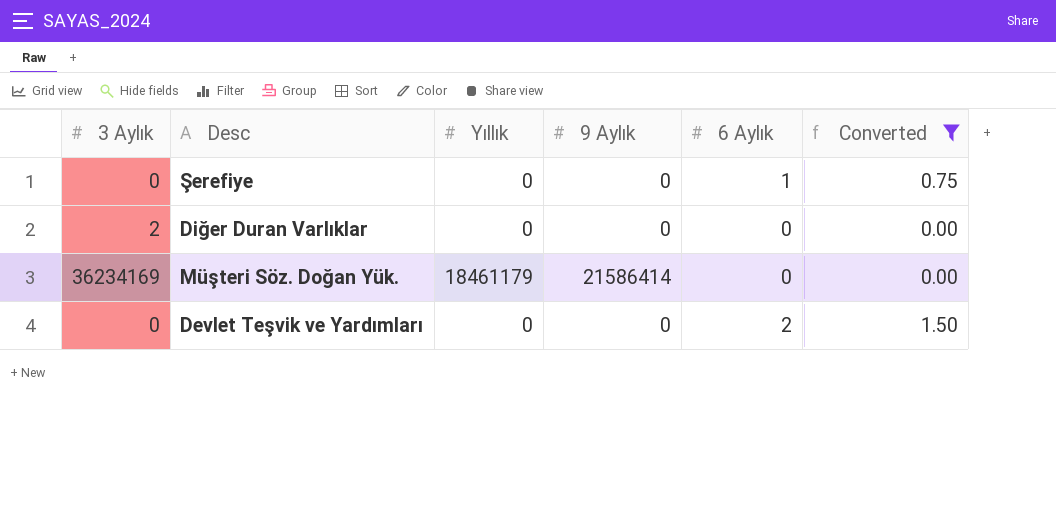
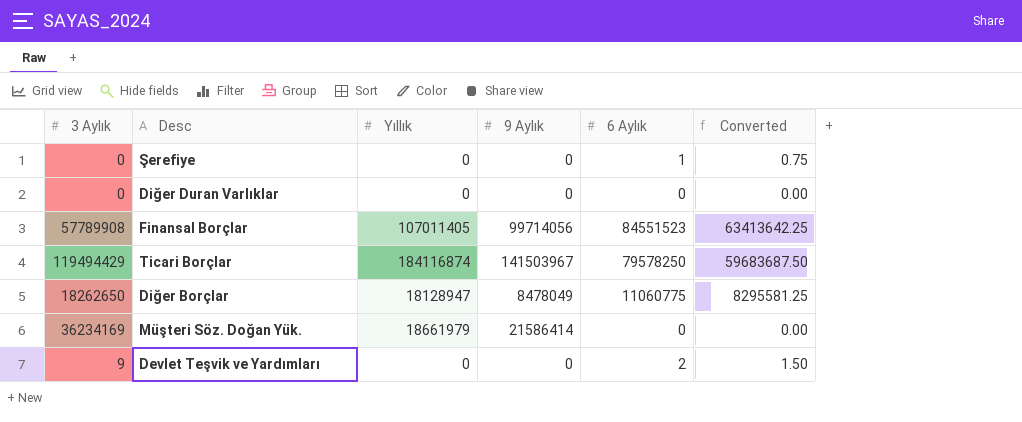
filter: Converted <= 1.50 -> none
Diğer Duran Varlıklar | 3 Aylık: 2 -> 0
Müşteri Söz. Doğan Yük. | Yıllık: 18461179 -> 18661979
Devlet Teşvik ve Yardımları | 3 Aylık: 0 -> 9

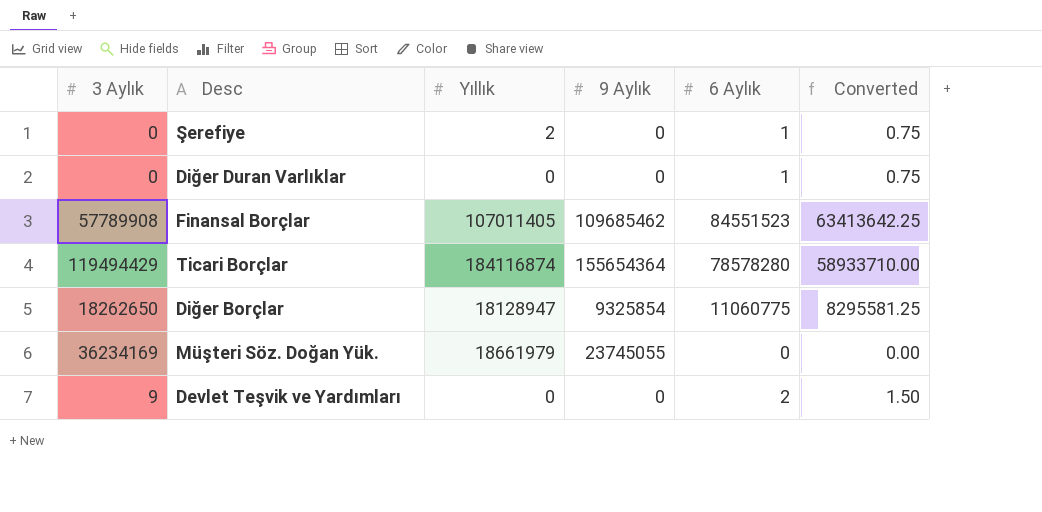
Şerefiye | Yıllık: 0 -> 2
Diğer Duran Varlıklar | 6 Aylık: 0 -> 1
Diğer Duran Varlıklar | Converted: 0.00 -> 0.75
Finansal Borçlar | 9 Aylık: 99714056 -> 109685462
Ticari Borçlar | 9 Aylık: 141503967 -> 155654364
Ticari Borçlar | 6 Aylık: 79578250 -> 78578280
Ticari Borçlar | Converted: 59683687.50 -> 58933710.00
Diğer Borçlar | 9 Aylık: 8478049 -> 9325854
Müşteri Söz. Doğan Yük. | 9 Aylık: 21586414 -> 23745055

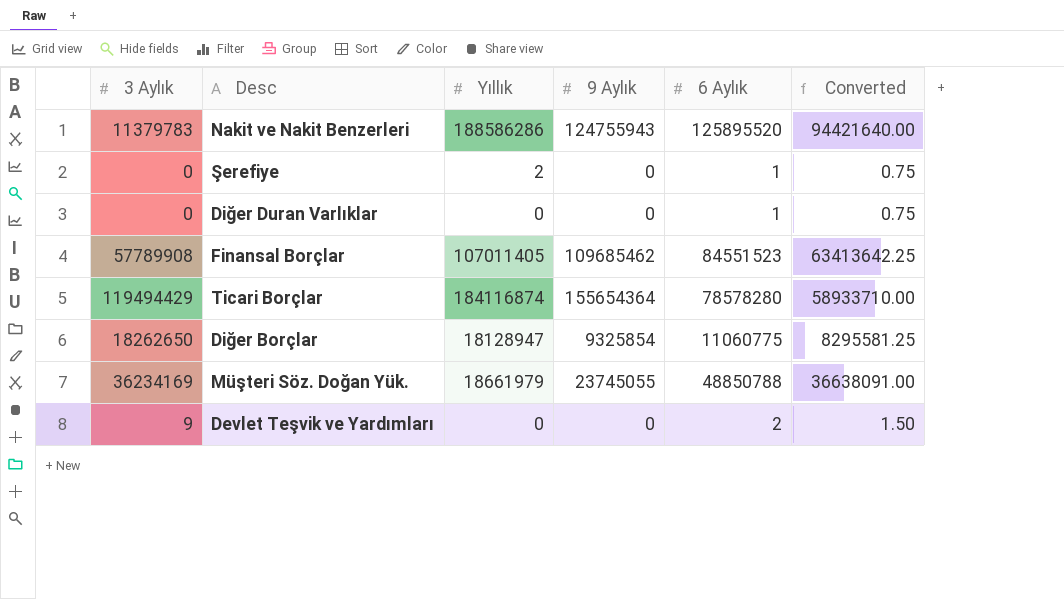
row Nakit ve Nakit Benzerleri: none -> 11379783 | 188586286 | 124755943 | 125895520 | 94421640.00
Müşteri Söz. Doğan Yük. | 6 Aylık: 0 -> 48850788
Müşteri Söz. Doğan Yük. | Converted: 0.00 -> 36638091.00

